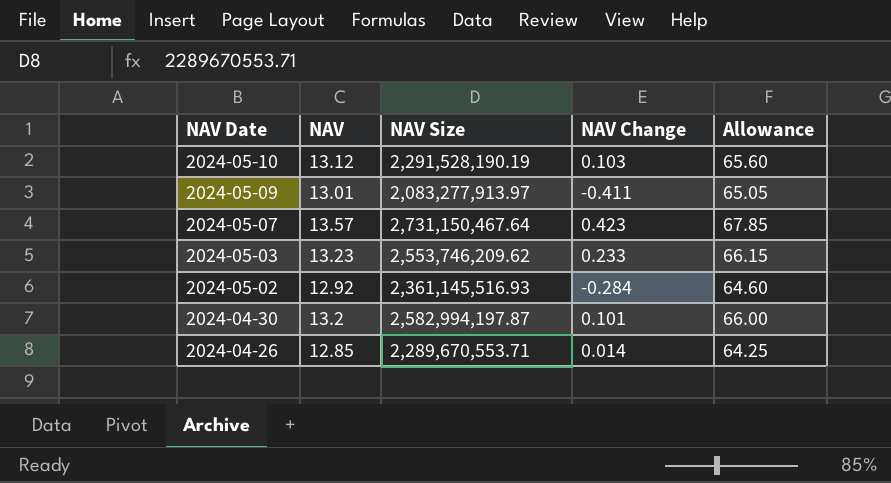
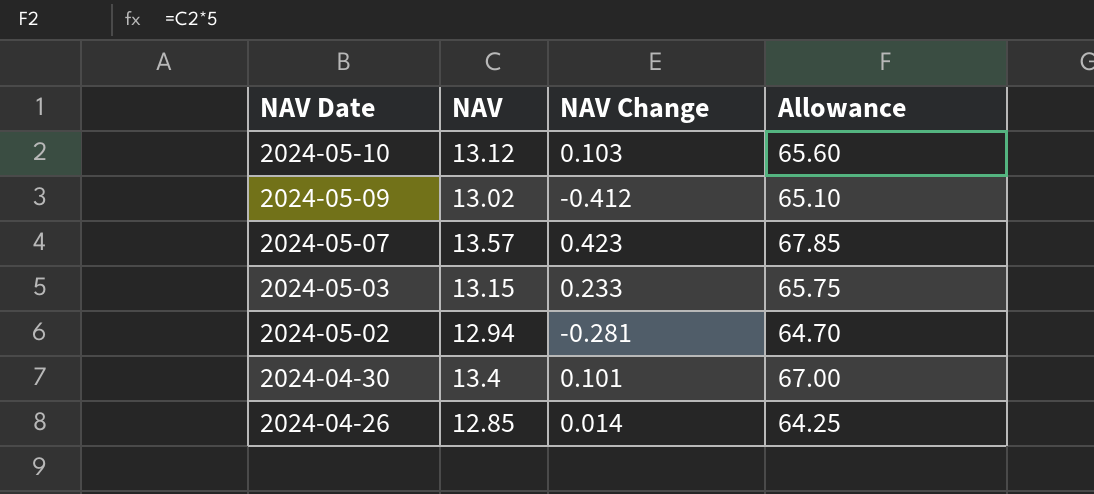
column NAV Size | position: 3 -> none
2024-05-09 | NAV: 13.01 -> 13.02
2024-05-09 | NAV Change: -0.411 -> -0.412
2024-05-09 | Allowance: 65.05 -> 65.10
2024-05-03 | NAV: 13.23 -> 13.15
2024-05-03 | Allowance: 66.15 -> 65.75
2024-05-02 | NAV: 12.92 -> 12.94
2024-05-02 | NAV Change: -0.284 -> -0.281
2024-05-02 | Allowance: 64.60 -> 64.70
2024-04-30 | NAV: 13.2 -> 13.4
2024-04-30 | Allowance: 66.00 -> 67.00

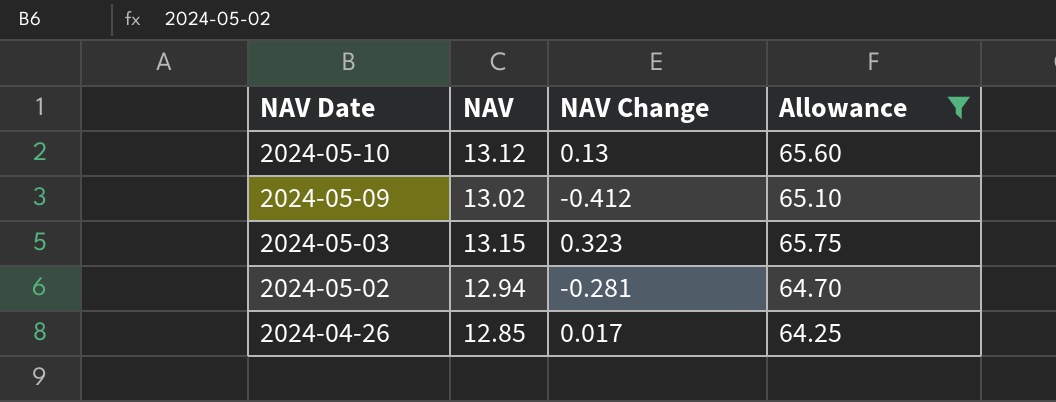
filter: none -> Allowance <= 65.75
2024-05-10 | NAV Change: 0.103 -> 0.13
2024-05-03 | NAV Change: 0.233 -> 0.323
2024-04-26 | NAV Change: 0.014 -> 0.017

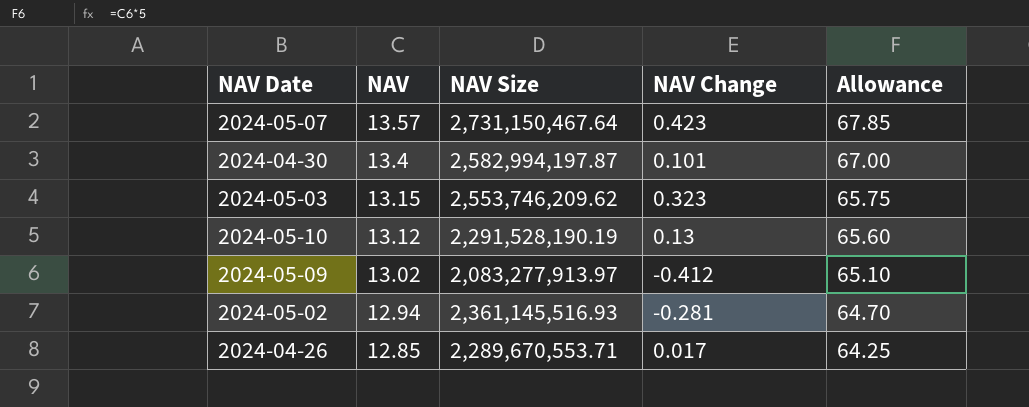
filter: Allowance <= 65.75 -> none
row order: NAV Date descending -> NAV descending
column NAV Size | position: none -> 3

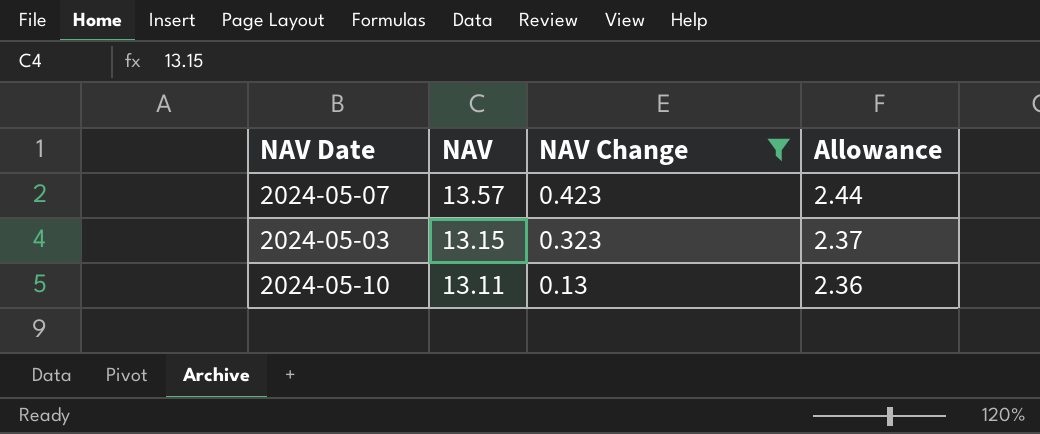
filter: none -> NAV Change >= 0.13
column NAV Size | position: 3 -> none
column Allowance | formula: [NAV] * 5 -> [NAV] * 0.18
2024-05-10 | NAV: 13.12 -> 13.11

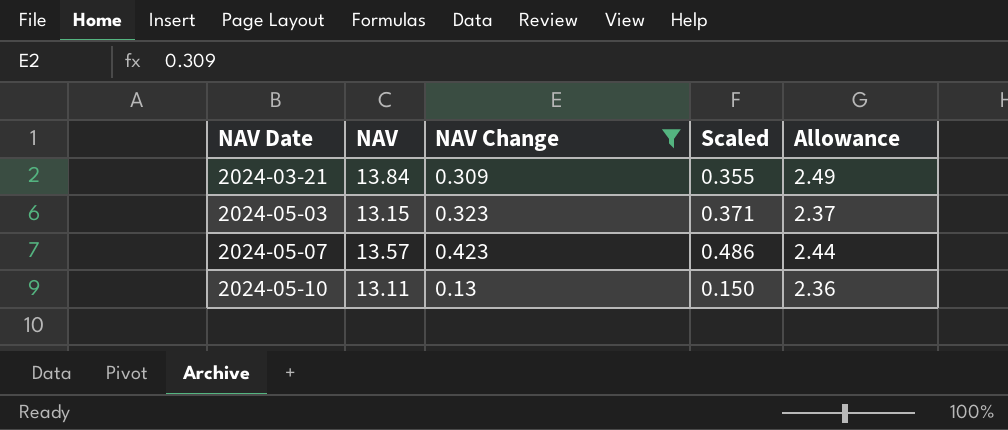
row order: NAV descending -> NAV Date ascending
column Scaled | formula: none -> [NAV Change] * 1.15
row 2024-03-21: none -> 13.84 | 0.309 | 0.355 | 2.49

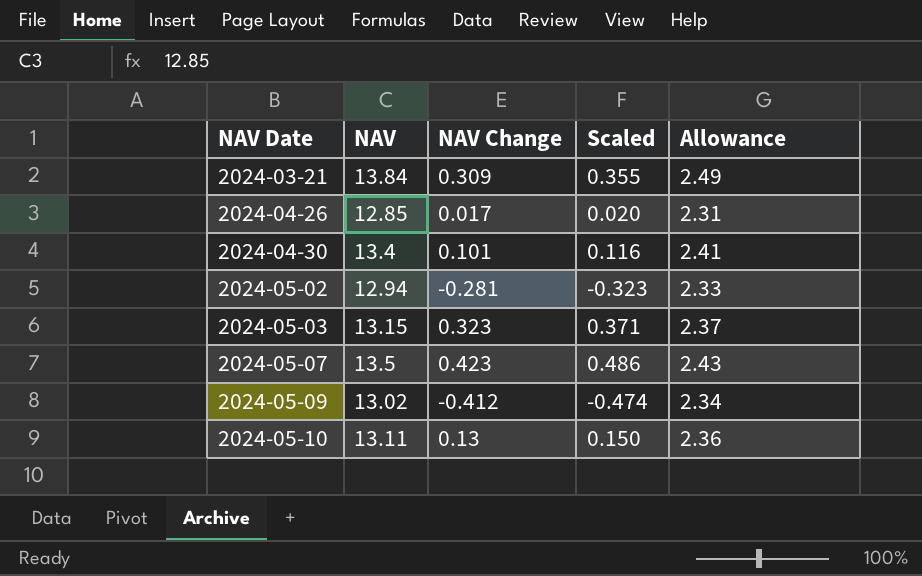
filter: NAV Change >= 0.13 -> none
2024-05-07 | NAV: 13.57 -> 13.5
2024-05-07 | Allowance: 2.44 -> 2.43

